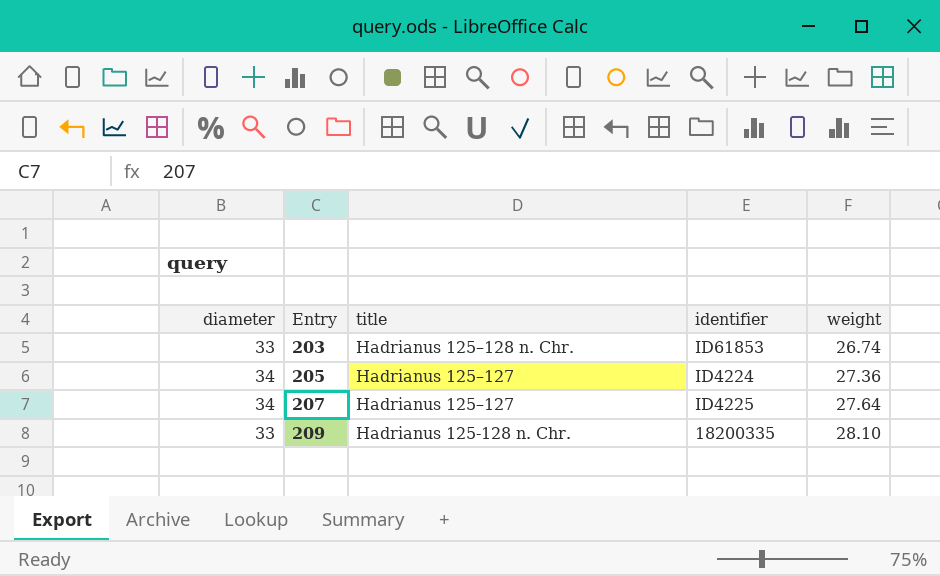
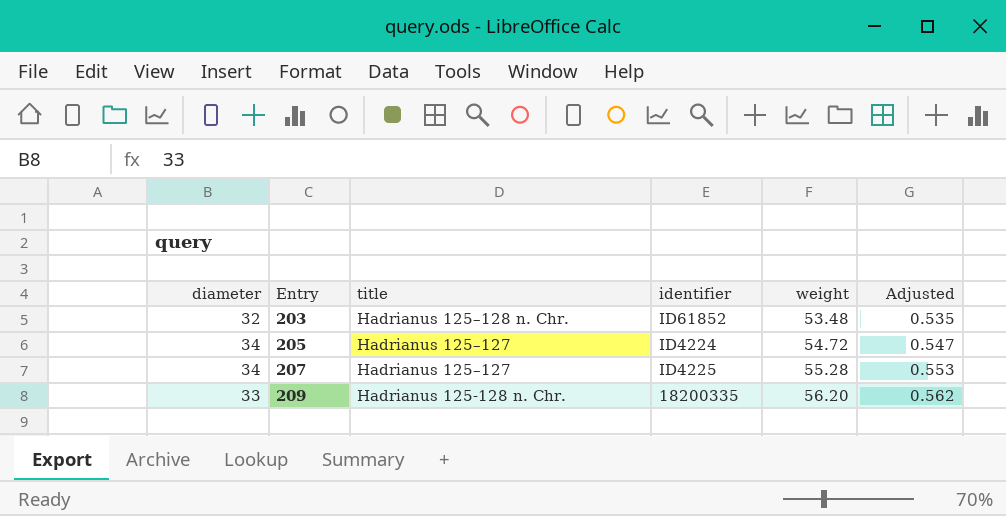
column Adjusted | formula: none -> [weight] * 0.01
203 | diameter: 33 -> 32
203 | identifier: ID61853 -> ID61852
203 | weight: 26.74 -> 53.48
205 | weight: 27.36 -> 54.72
207 | weight: 27.64 -> 55.28
209 | weight: 28.10 -> 56.20

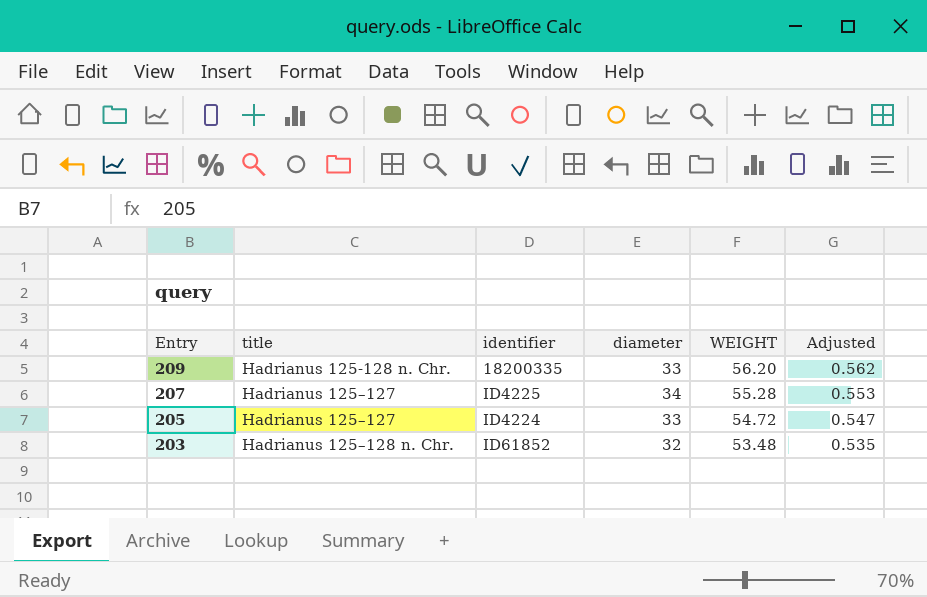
row order: Entry ascending -> Entry descending
column diameter | position: 1 -> 4
column name: weight -> WEIGHT
205 | diameter: 34 -> 33

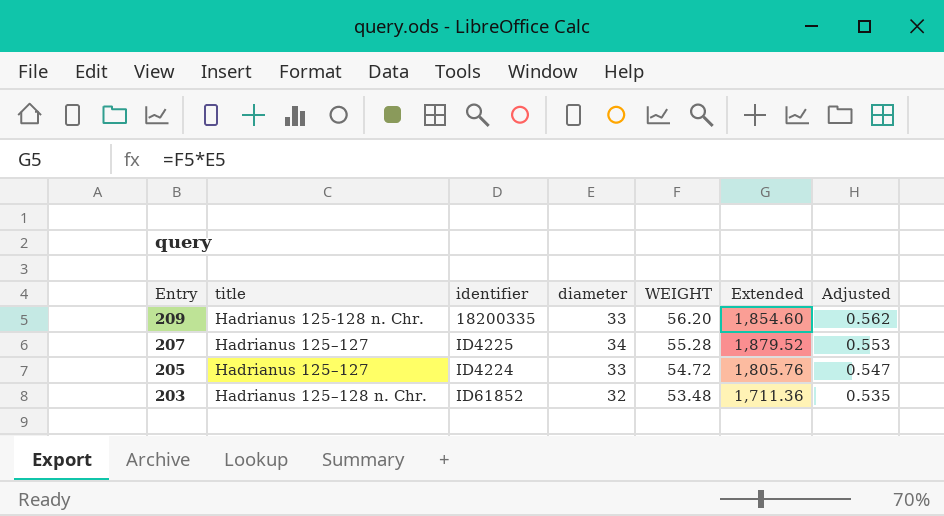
column Extended | formula: none -> [diameter] * [WEIGHT]

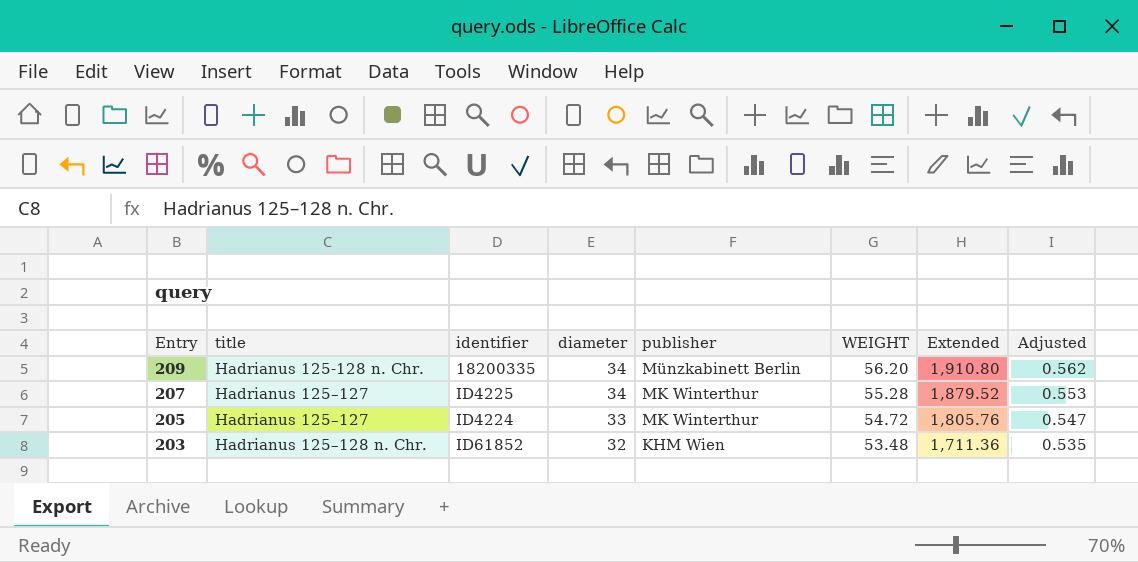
column publisher | position: none -> 5
209 | diameter: 33 -> 34
209 | Extended: 1,854.60 -> 1,910.80

